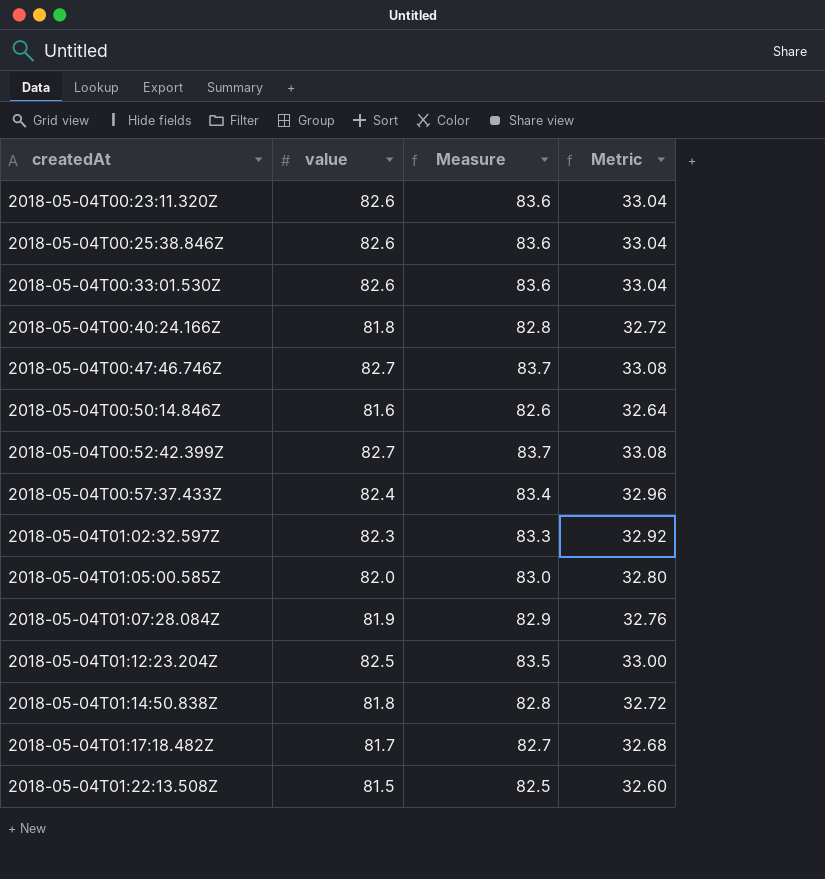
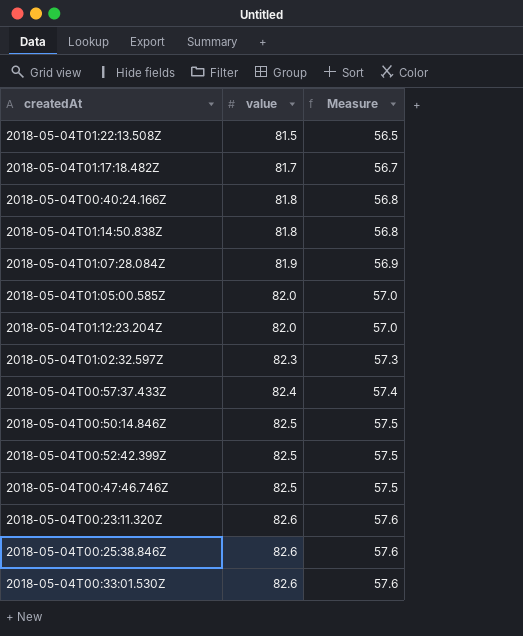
row order: createdAt ascending -> value ascending
column Metric | formula: [value] * 0.4 -> none
column Measure | formula: [value] + 1 -> [value] - 25
2018-05-04T01:12:23.204Z | value: 82.5 -> 82.0
2018-05-04T00:50:14.846Z | value: 81.6 -> 82.5
2018-05-04T00:52:42.399Z | value: 82.7 -> 82.5
2018-05-04T00:47:46.746Z | value: 82.7 -> 82.5

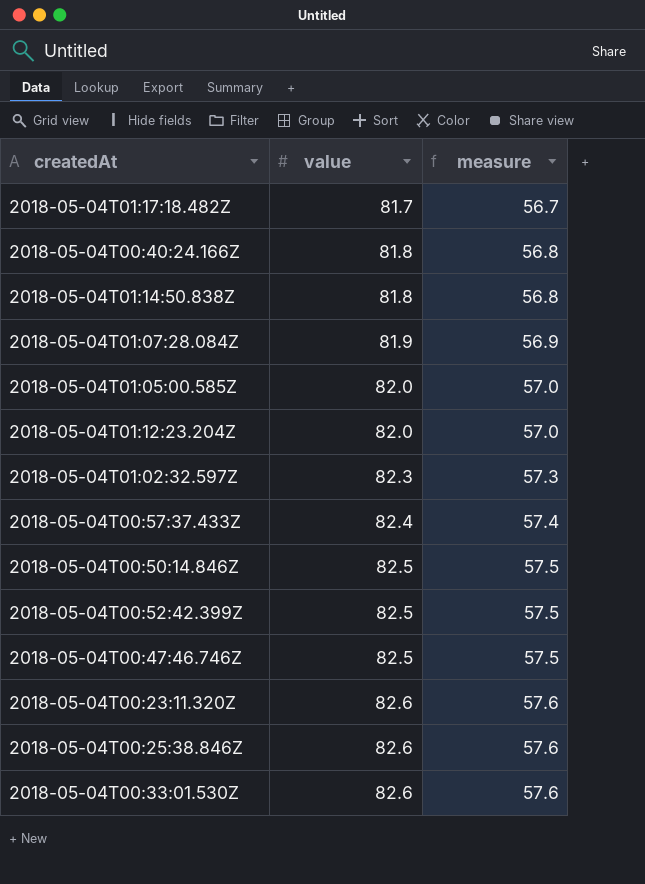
column name: Measure -> measure
row 2018-05-04T01:22:13.508Z: 81.5 | 56.5 -> none

